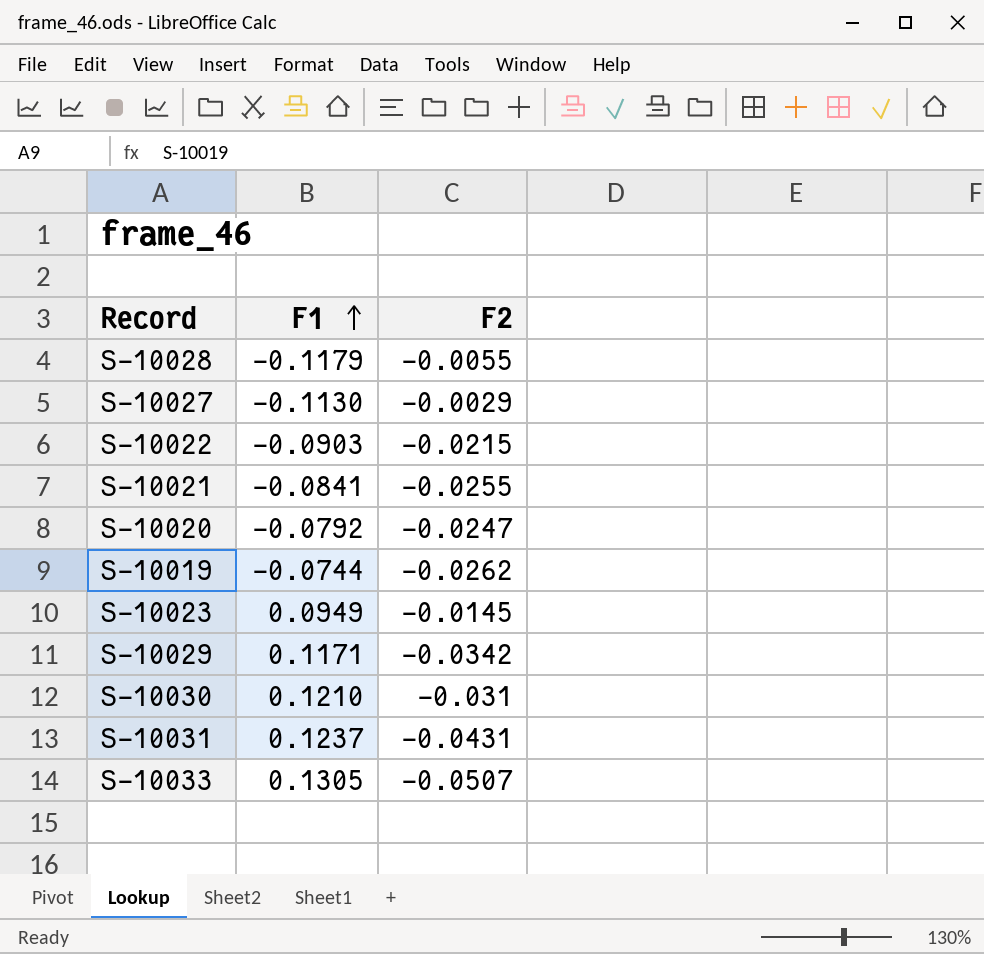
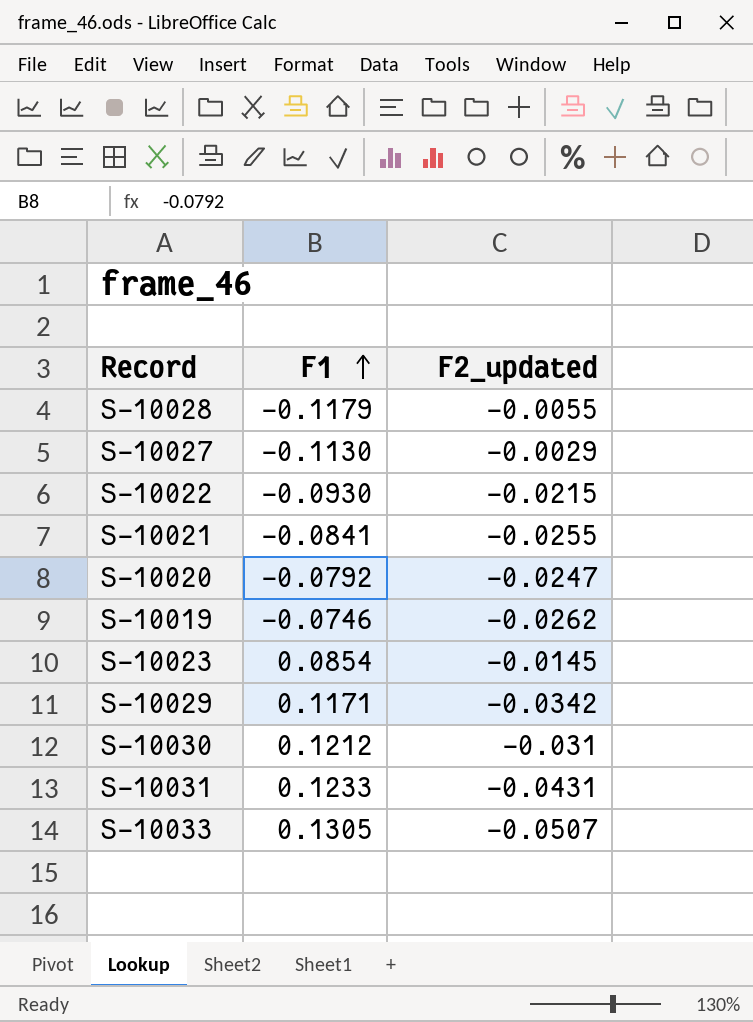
column name: F2 -> F2_updated
S-10022 | F1: -0.0903 -> -0.0930
S-10019 | F1: -0.0744 -> -0.0746
S-10023 | F1: 0.0949 -> 0.0854
S-10030 | F1: 0.1210 -> 0.1212
S-10031 | F1: 0.1237 -> 0.1233

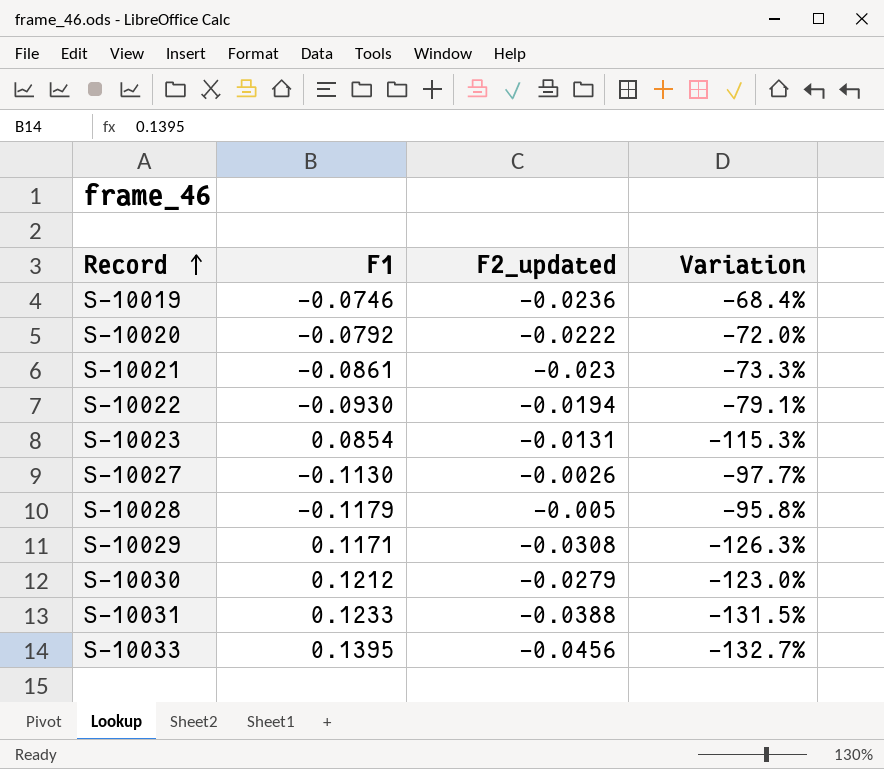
row order: F1 ascending -> Record ascending
column Variation | formula: none -> ([F2_updated] - [F1]) / [F1]
S-10019 | F2_updated: -0.0262 -> -0.0236
S-10020 | F2_updated: -0.0247 -> -0.0222
S-10021 | F1: -0.0841 -> -0.0861
S-10021 | F2_updated: -0.0255 -> -0.023
S-10022 | F2_updated: -0.0215 -> -0.0194
S-10023 | F2_updated: -0.0145 -> -0.0131
S-10027 | F2_updated: -0.0029 -> -0.0026
S-10028 | F2_updated: -0.0055 -> -0.005
S-10029 | F2_updated: -0.0342 -> -0.0308
S-10030 | F2_updated: -0.031 -> -0.0279
S-10031 | F2_updated: -0.0431 -> -0.0388
S-10033 | F1: 0.1305 -> 0.1395
S-10033 | F2_updated: -0.0507 -> -0.0456

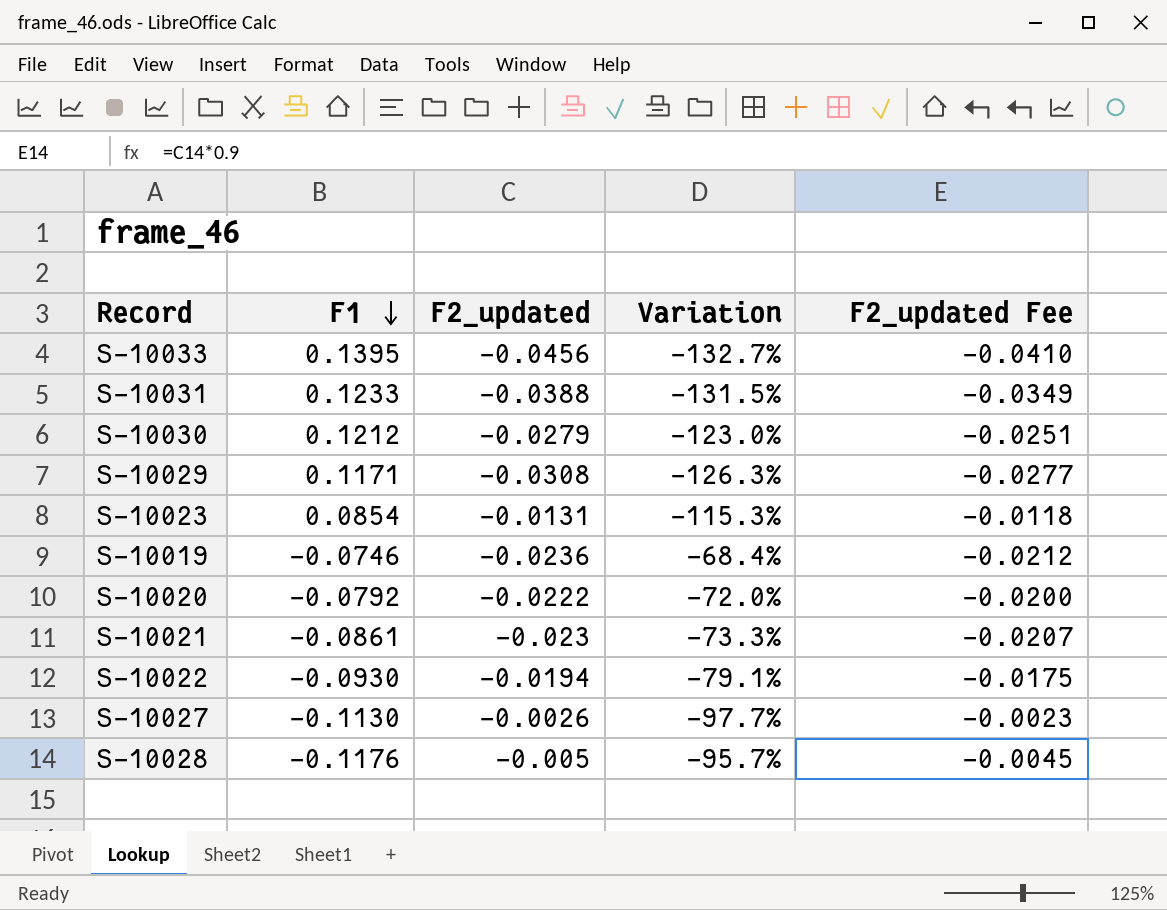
row order: Record ascending -> F1 descending
column F2_updated Fee | formula: none -> [F2_updated] * 0.9
S-10028 | F1: -0.1179 -> -0.1176
S-10028 | Variation: -95.8% -> -95.7%

